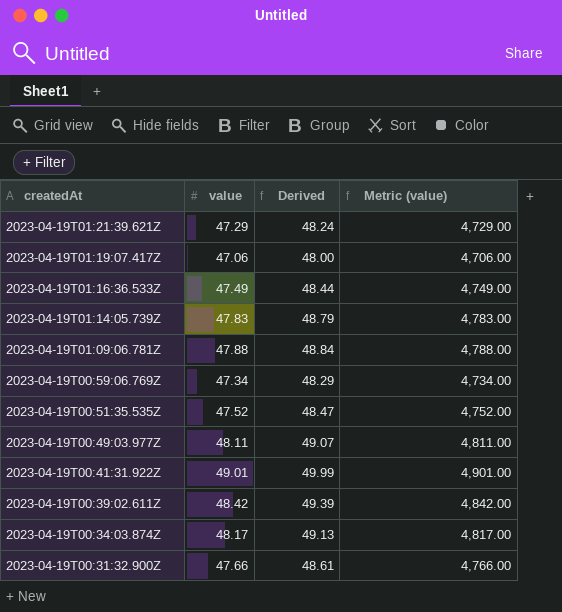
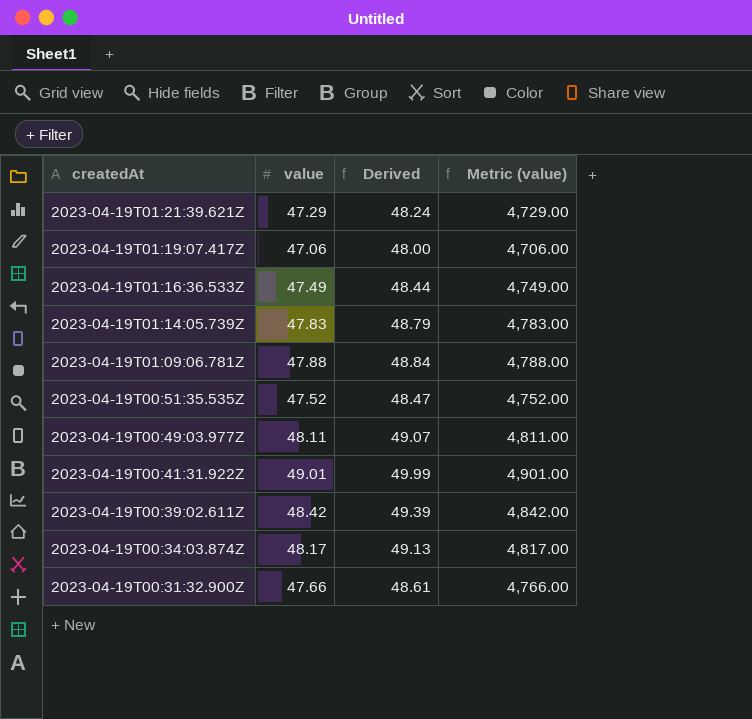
row 2023-04-19T00:59:06.769Z: 47.34 | 48.29 | 4,734.00 -> none

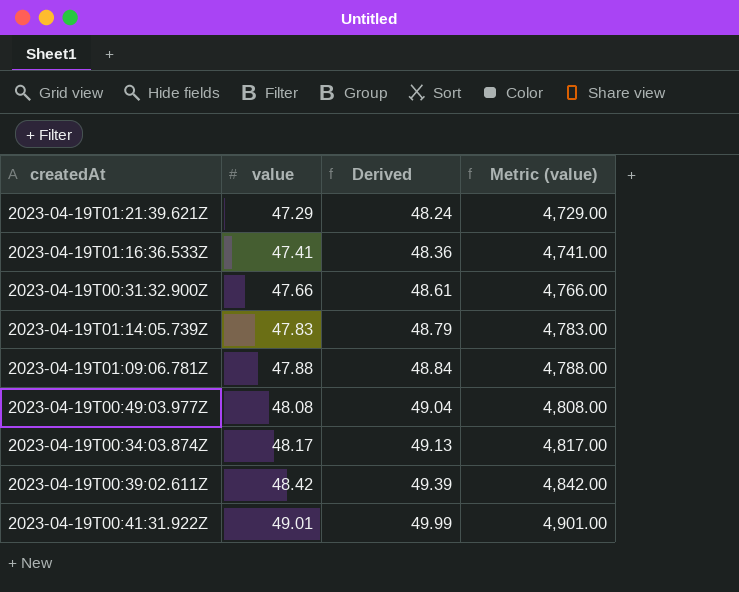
row order: createdAt descending -> value ascending
row 2023-04-19T01:19:07.417Z: 47.06 | 48.00 | 4,706.00 -> none
row 2023-04-19T00:51:35.535Z: 47.52 | 48.47 | 4,752.00 -> none
2023-04-19T01:16:36.533Z | value: 47.49 -> 47.41
2023-04-19T01:16:36.533Z | Derived: 48.44 -> 48.36
2023-04-19T01:16:36.533Z | Metric (value): 4,749.00 -> 4,741.00
2023-04-19T00:49:03.977Z | value: 48.11 -> 48.08
2023-04-19T00:49:03.977Z | Derived: 49.07 -> 49.04
2023-04-19T00:49:03.977Z | Metric (value): 4,811.00 -> 4,808.00

